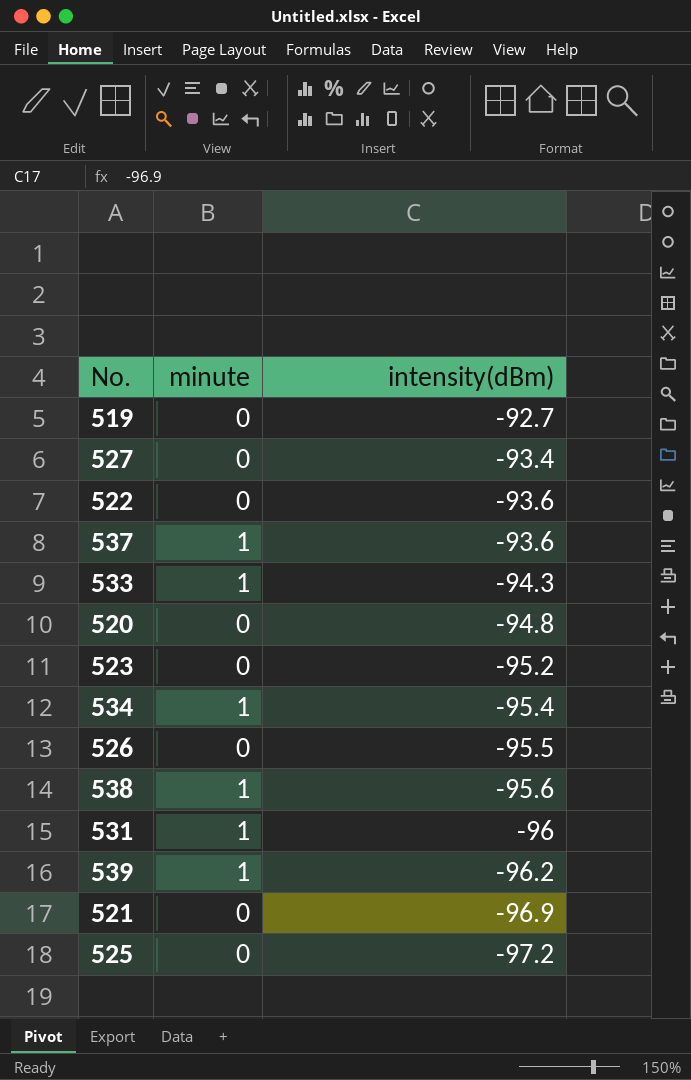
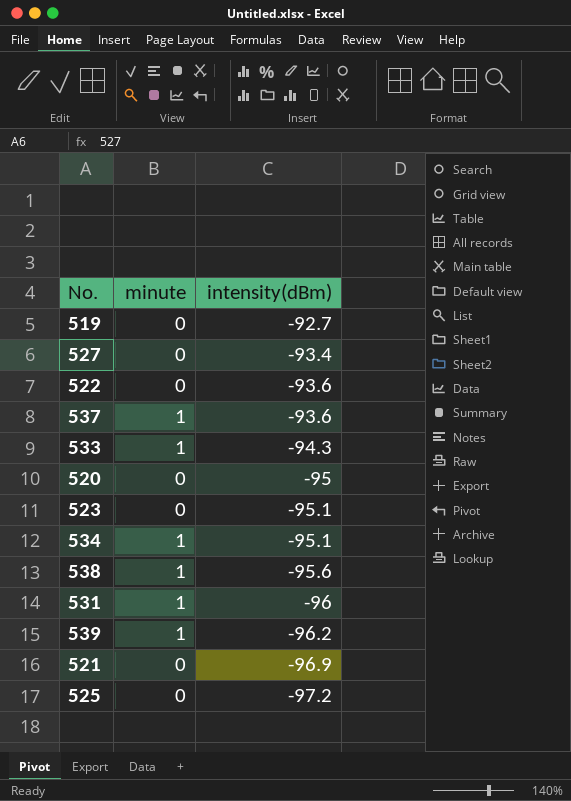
row 526: 0 | -95.5 -> none
520 | intensity(dBm): -94.8 -> -95
523 | intensity(dBm): -95.2 -> -95.1
534 | intensity(dBm): -95.4 -> -95.1

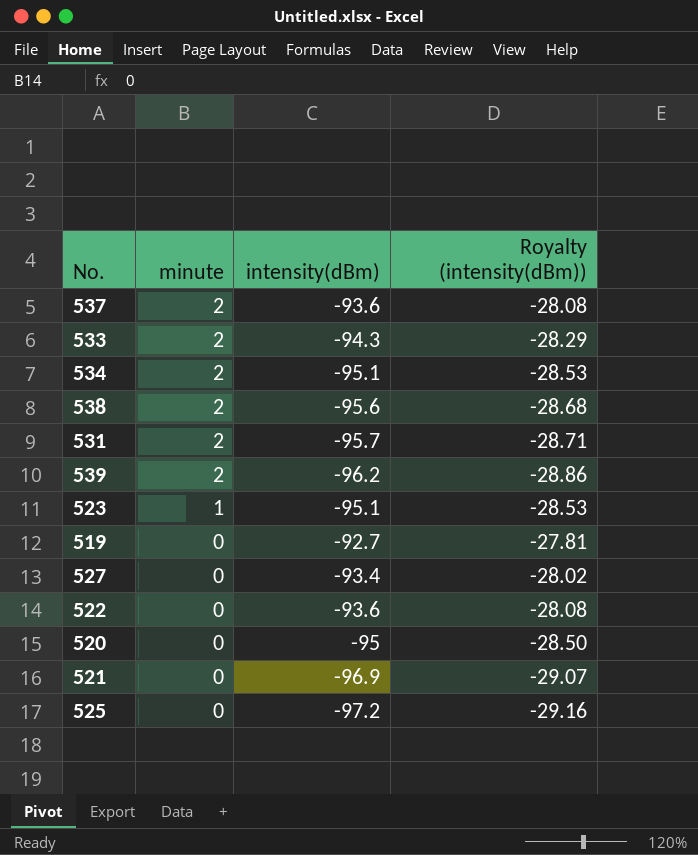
row order: intensity(dBm) descending -> minute descending
column Royalty (intensity(dBm)) | formula: none -> [intensity(dBm)] * 0.3
537 | minute: 1 -> 2
533 | minute: 1 -> 2
534 | minute: 1 -> 2
538 | minute: 1 -> 2
531 | minute: 1 -> 2
531 | intensity(dBm): -96 -> -95.7
539 | minute: 1 -> 2
523 | minute: 0 -> 1

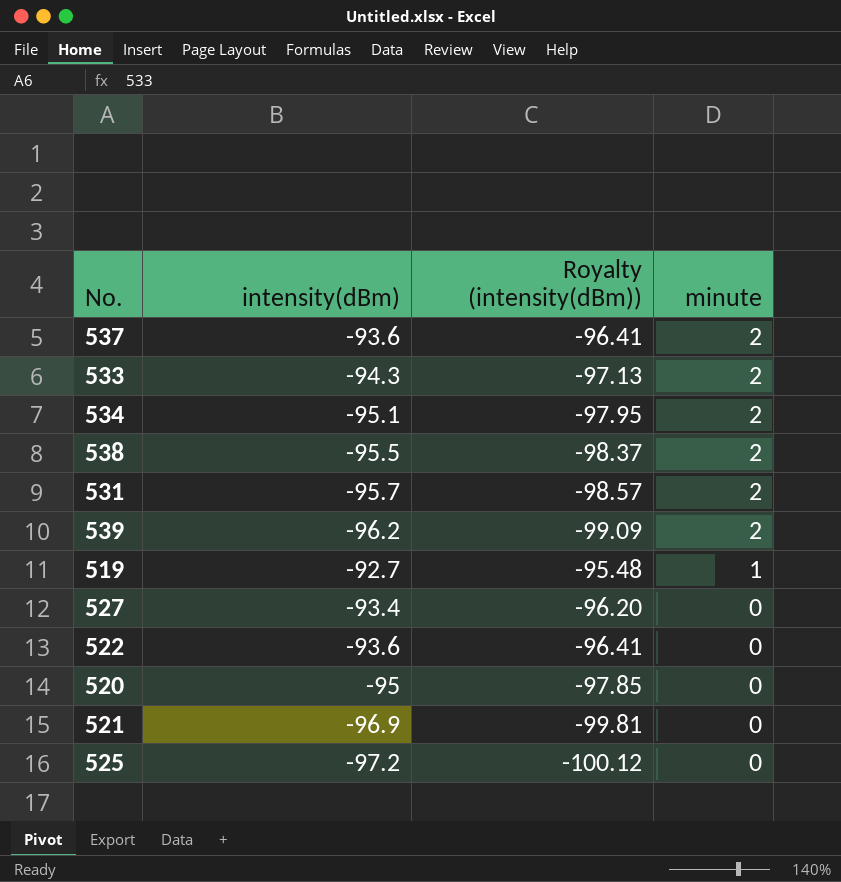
column Royalty (intensity(dBm)) | formula: [intensity(dBm)] * 0.3 -> [intensity(dBm)] * 1.03
column minute | position: 2 -> 4
row 523: 1 | -95.1 | -28.53 -> none
538 | intensity(dBm): -95.6 -> -95.5
519 | minute: 0 -> 1

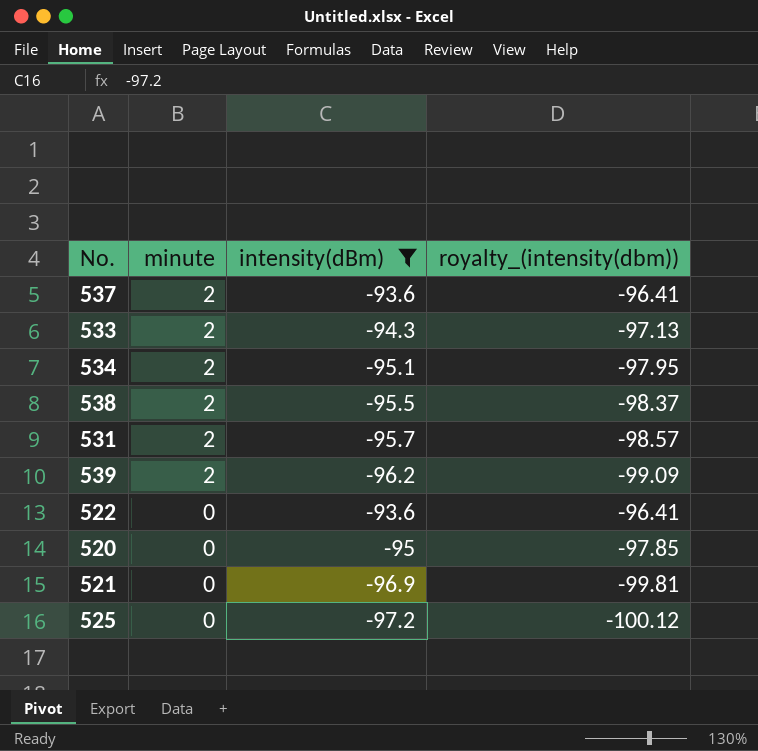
filter: none -> intensity(dBm) <= -93.6
column minute | position: 4 -> 2
column name: Royalty (intensity(dBm)) -> royalty_(intensity(dbm))

